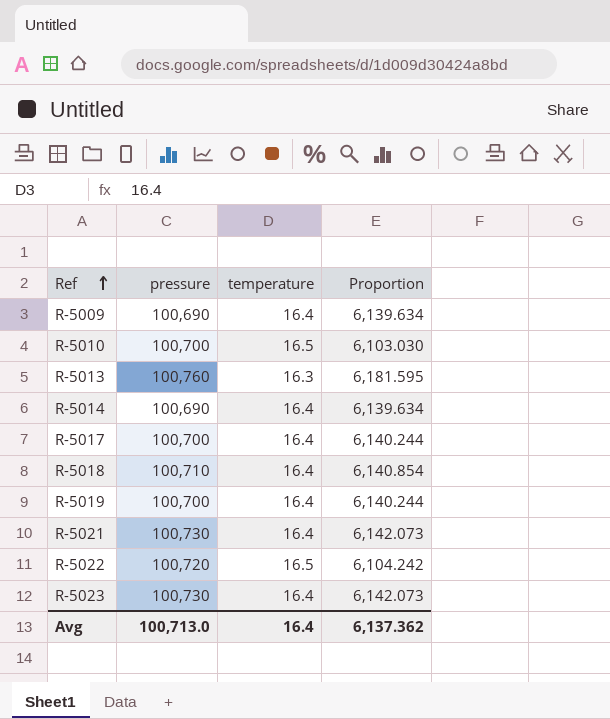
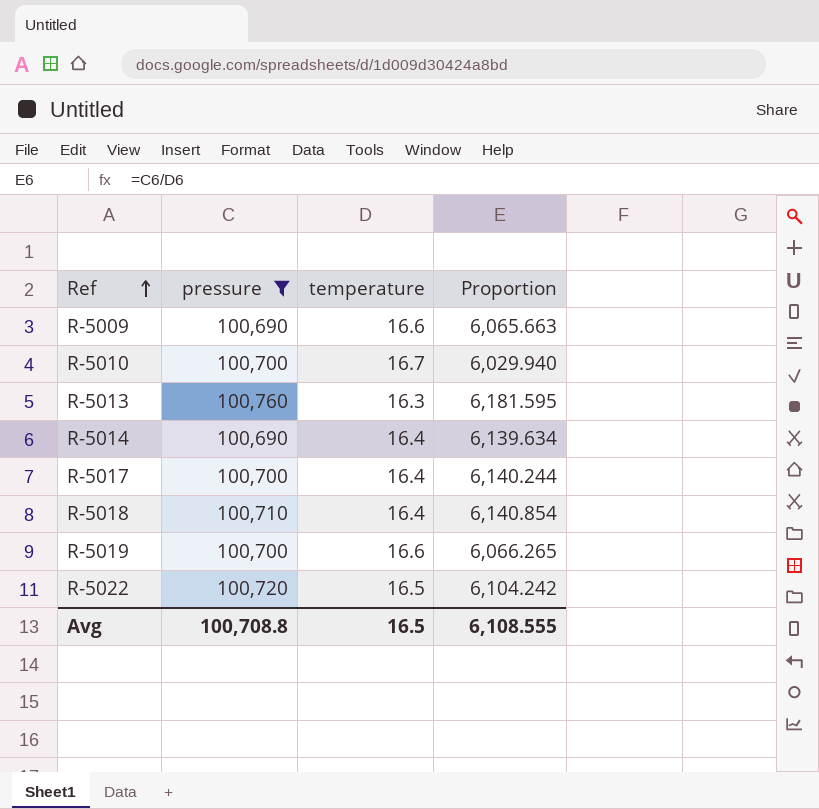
filter: none -> pressure != 100,730
R-5009 | temperature: 16.4 -> 16.6
R-5009 | Proportion: 6,139.634 -> 6,065.663
R-5010 | temperature: 16.5 -> 16.7
R-5010 | Proportion: 6,103.030 -> 6,029.940
R-5019 | temperature: 16.4 -> 16.6
R-5019 | Proportion: 6,140.244 -> 6,066.265
Avg | pressure: 100,713.0 -> 100,708.8
Avg | temperature: 16.4 -> 16.5
Avg | Proportion: 6,137.362 -> 6,108.555

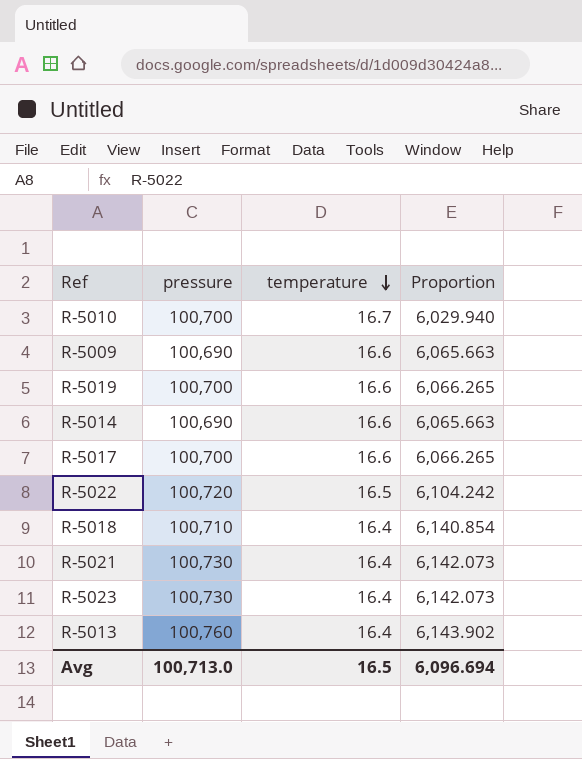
filter: pressure != 100,730 -> none
row order: Ref ascending -> temperature descending
R-5014 | temperature: 16.4 -> 16.6
R-5014 | Proportion: 6,139.634 -> 6,065.663
R-5017 | temperature: 16.4 -> 16.6
R-5017 | Proportion: 6,140.244 -> 6,066.265
R-5013 | temperature: 16.3 -> 16.4
R-5013 | Proportion: 6,181.595 -> 6,143.902
Avg | pressure: 100,708.8 -> 100,713.0
Avg | Proportion: 6,108.555 -> 6,096.694

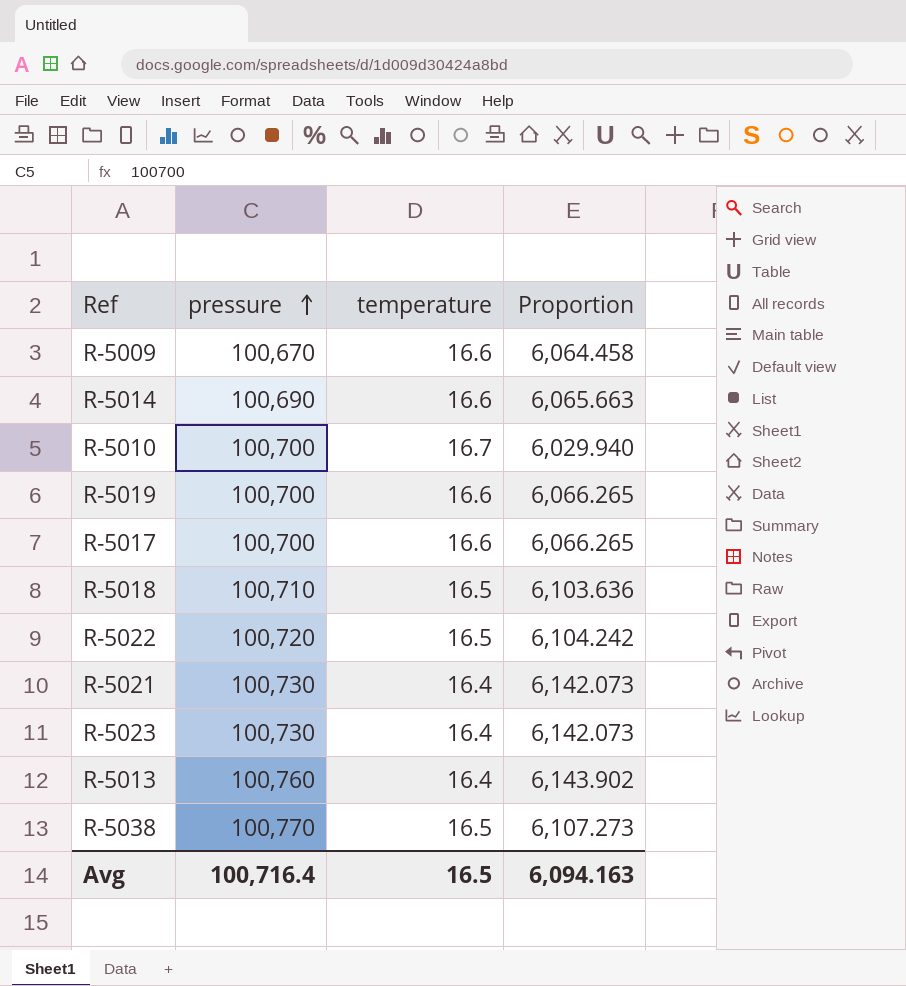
row order: temperature descending -> pressure ascending
R-5009 | pressure: 100,690 -> 100,670
R-5009 | Proportion: 6,065.663 -> 6,064.458
R-5018 | temperature: 16.4 -> 16.5
R-5018 | Proportion: 6,140.854 -> 6,103.636
row R-5038: none -> 100,770 | 16.5 | 6,107.273
Avg | pressure: 100,713.0 -> 100,716.4
Avg | Proportion: 6,096.694 -> 6,094.163

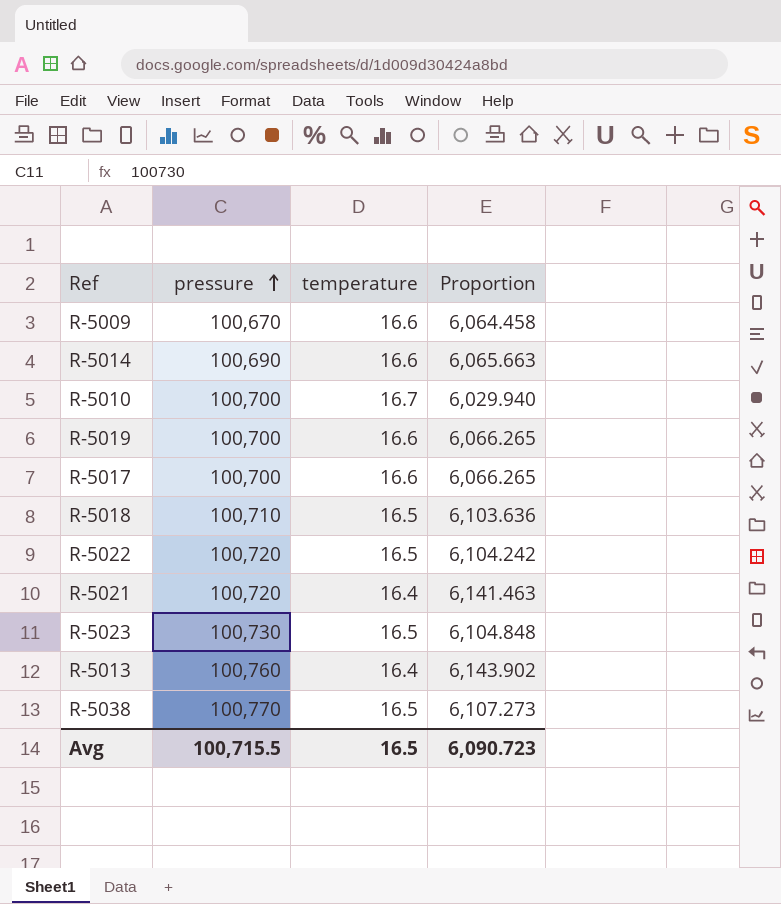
R-5021 | pressure: 100,730 -> 100,720
R-5021 | Proportion: 6,142.073 -> 6,141.463
R-5023 | temperature: 16.4 -> 16.5
R-5023 | Proportion: 6,142.073 -> 6,104.848
Avg | pressure: 100,716.4 -> 100,715.5
Avg | Proportion: 6,094.163 -> 6,090.723

